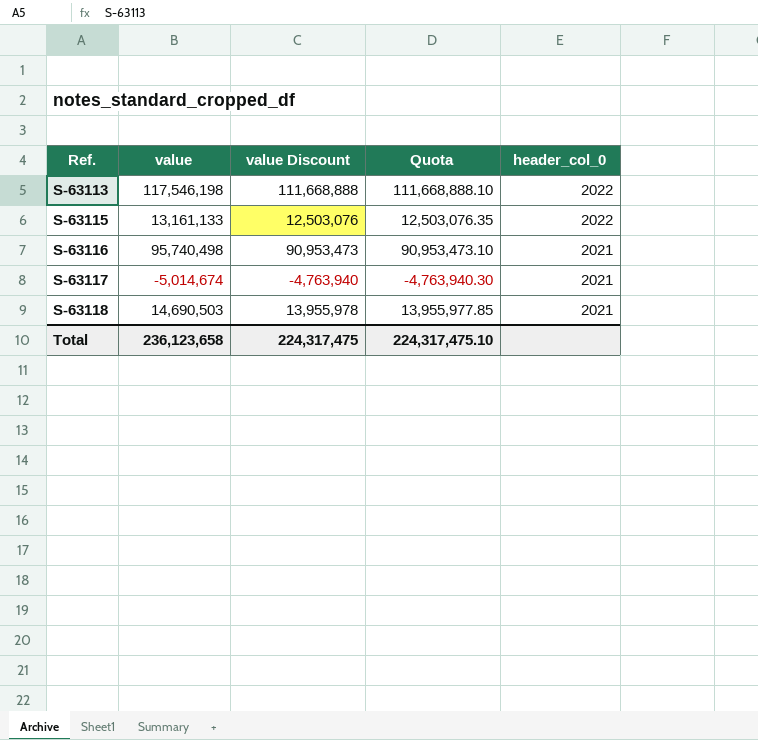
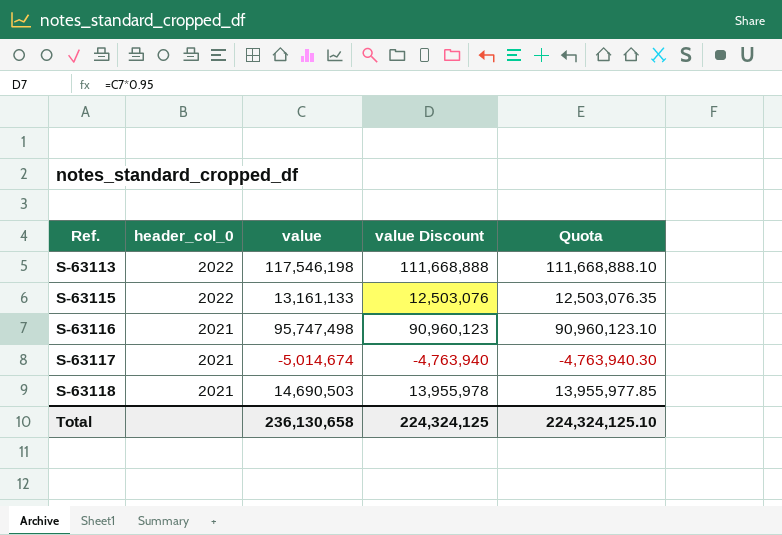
column header_col_0 | position: 5 -> 2
S-63116 | value: 95,740,498 -> 95,747,498
S-63116 | value Discount: 90,953,473 -> 90,960,123
S-63116 | Quota: 90,953,473.10 -> 90,960,123.10
Total | value: 236,123,658 -> 236,130,658
Total | value Discount: 224,317,475 -> 224,324,125
Total | Quota: 224,317,475.10 -> 224,324,125.10

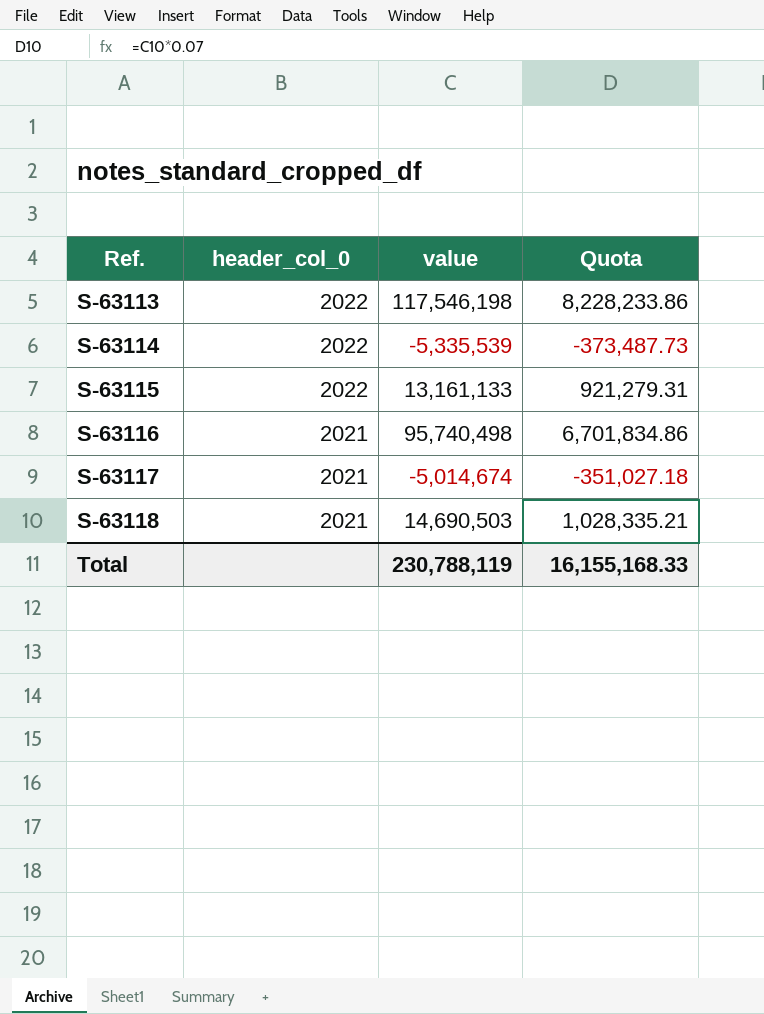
column value Discount | formula: [value] * 0.95 -> none
column Quota | formula: [value] * 0.95 -> [value] * 0.07
row S-63114: none -> 2022 | -5,335,539 | -373,487.73
S-63116 | value: 95,747,498 -> 95,740,498
Total | value: 236,130,658 -> 230,788,119
Total | Quota: 224,324,125.10 -> 16,155,168.33

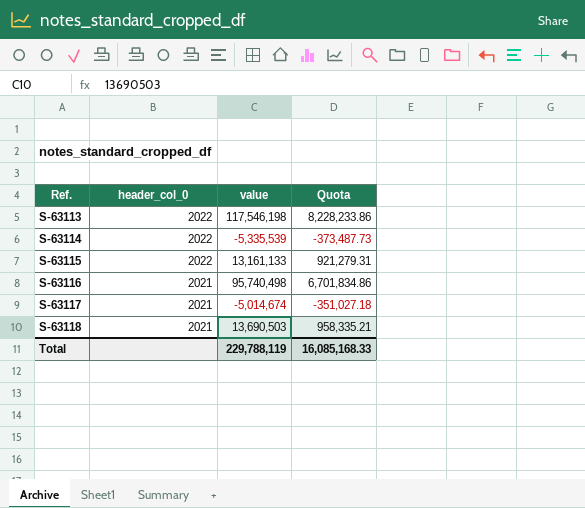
S-63118 | value: 14,690,503 -> 13,690,503
S-63118 | Quota: 1,028,335.21 -> 958,335.21
Total | value: 230,788,119 -> 229,788,119
Total | Quota: 16,155,168.33 -> 16,085,168.33

